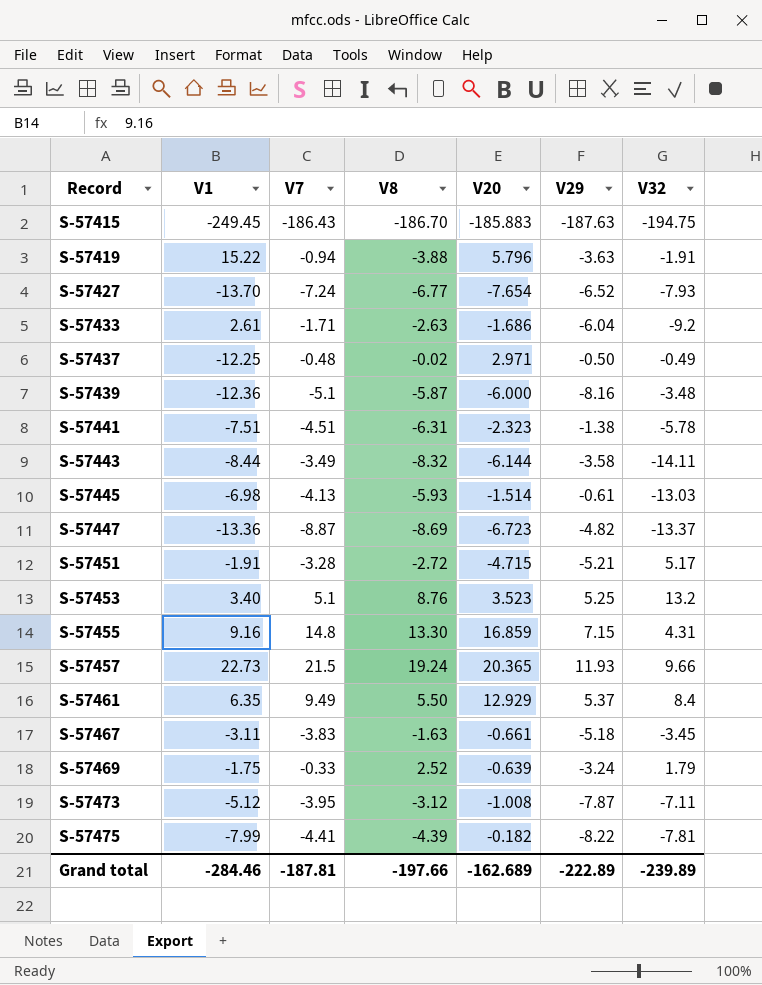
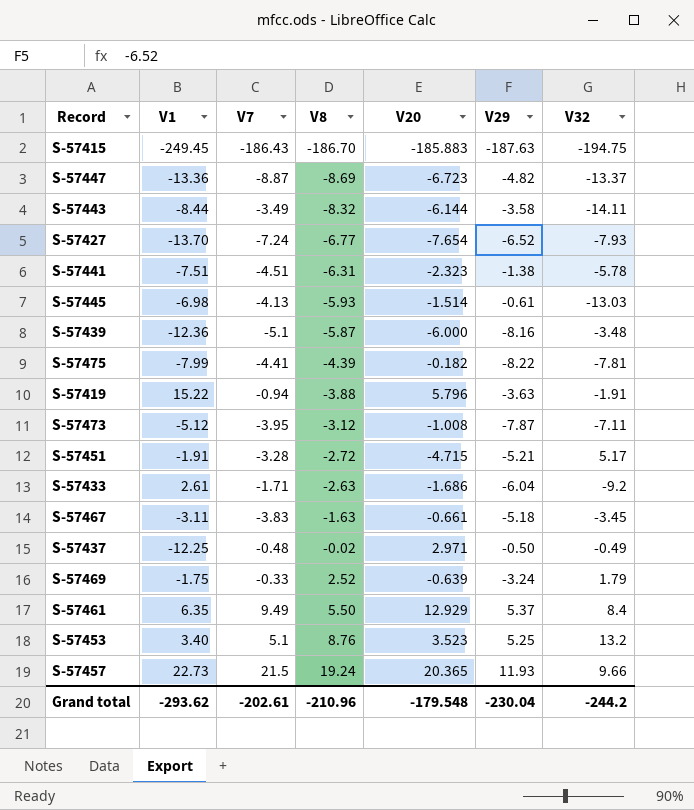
row order: Record ascending -> V8 ascending
row S-57455: 9.16 | 14.8 | 13.30 | 16.859 | 7.15 | 4.31 -> none
Grand total | V1: -284.46 -> -293.62
Grand total | V7: -187.81 -> -202.61
Grand total | V8: -197.66 -> -210.96
Grand total | V20: -162.689 -> -179.548
Grand total | V29: -222.89 -> -230.04
Grand total | V32: -239.89 -> -244.2

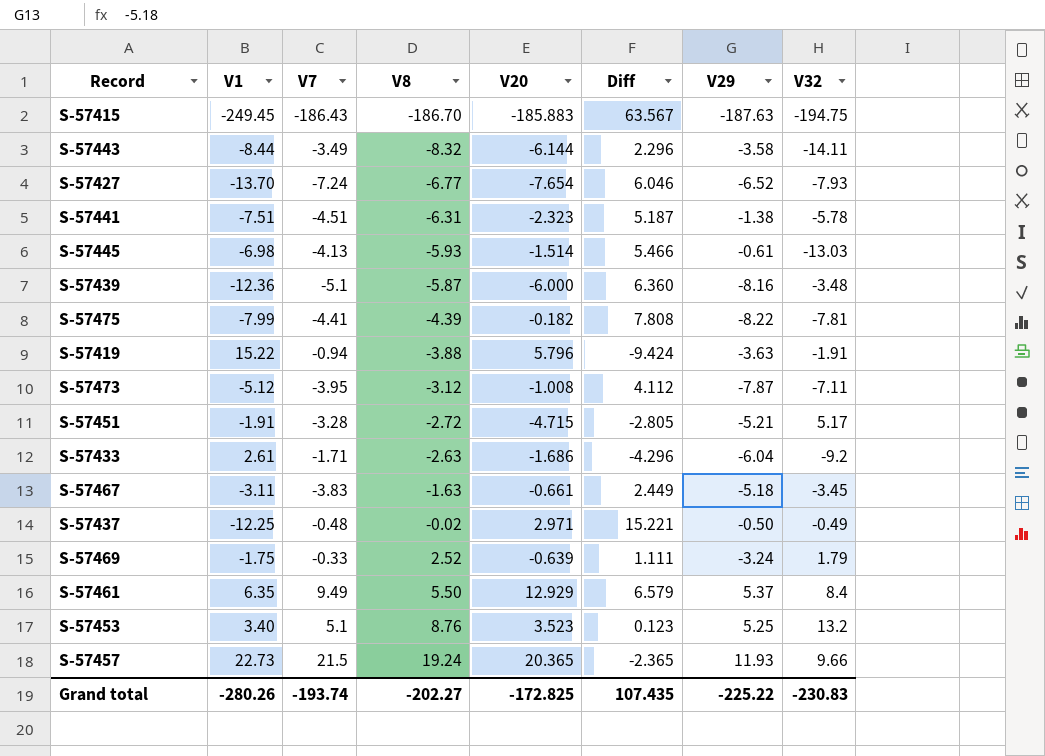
column Diff | formula: none -> [V20] - [V1]
row S-57447: -13.36 | -8.87 | -8.69 | -6.723 | -4.82 | -13.37 -> none
Grand total | V1: -293.62 -> -280.26
Grand total | V7: -202.61 -> -193.74
Grand total | V8: -210.96 -> -202.27
Grand total | V20: -179.548 -> -172.825
Grand total | V29: -230.04 -> -225.22
Grand total | V32: -244.2 -> -230.83

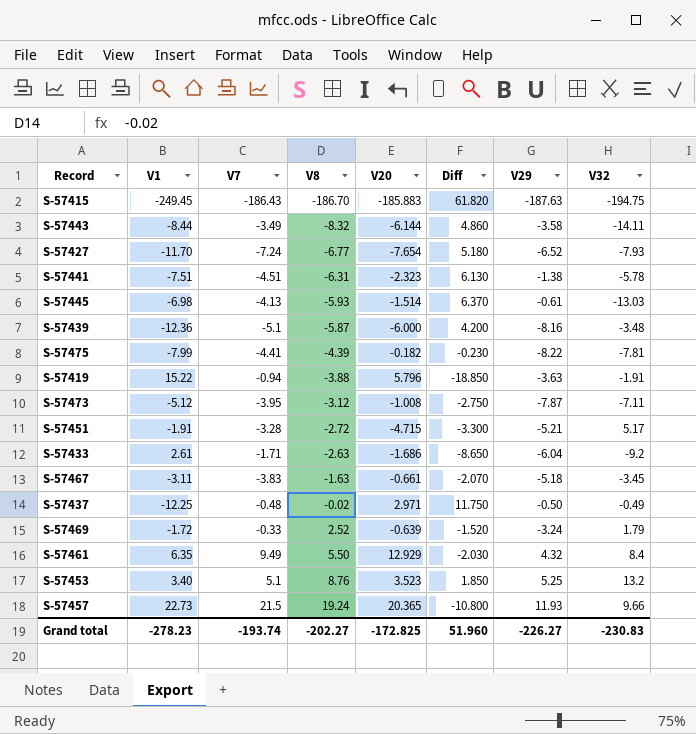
column Diff | formula: [V20] - [V1] -> [V29] - [V1]
S-57427 | V1: -13.70 -> -11.70
S-57469 | V1: -1.75 -> -1.72
S-57461 | V29: 5.37 -> 4.32
Grand total | V1: -280.26 -> -278.23
Grand total | Diff: 107.435 -> 51.960
Grand total | V29: -225.22 -> -226.27

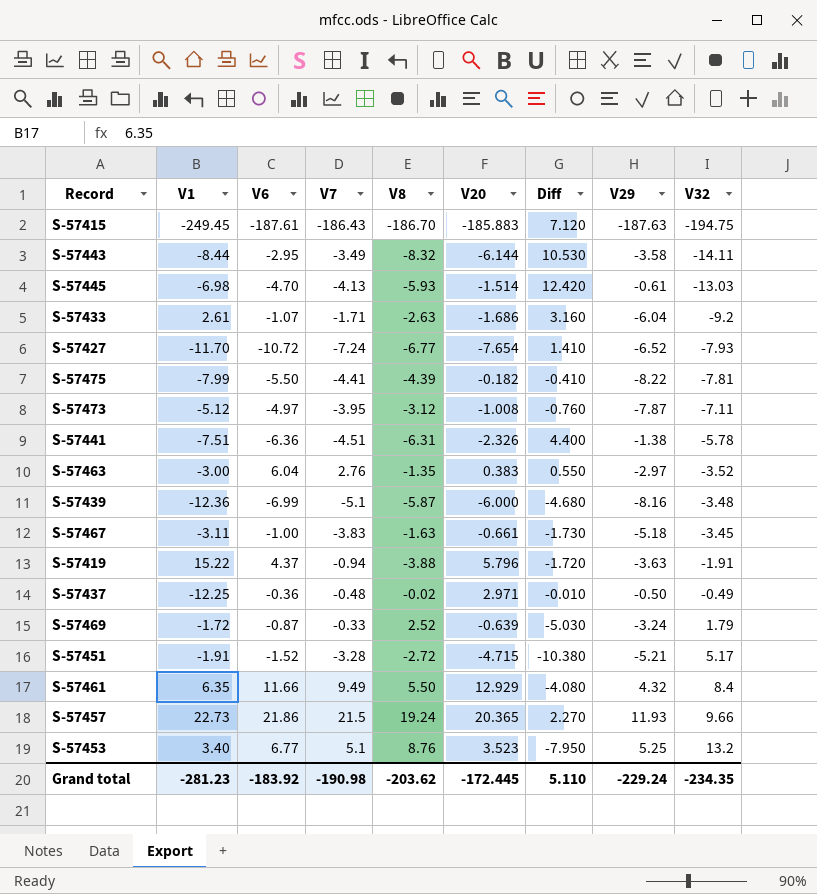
row order: V8 ascending -> V32 ascending
column V6 | position: none -> 3
column Diff | formula: [V29] - [V1] -> [V29] - [V32]
S-57441 | V20: -2.323 -> -2.326
row S-57463: none -> -3.00 | 6.04 | 2.76 | -1.35 | 0.383 | 0.550 | -2.97 | -3.52
Grand total | V1: -278.23 -> -281.23
Grand total | V7: -193.74 -> -190.98
Grand total | V8: -202.27 -> -203.62
Grand total | V20: -172.825 -> -172.445
Grand total | Diff: 51.960 -> 5.110
Grand total | V29: -226.27 -> -229.24
Grand total | V32: -230.83 -> -234.35

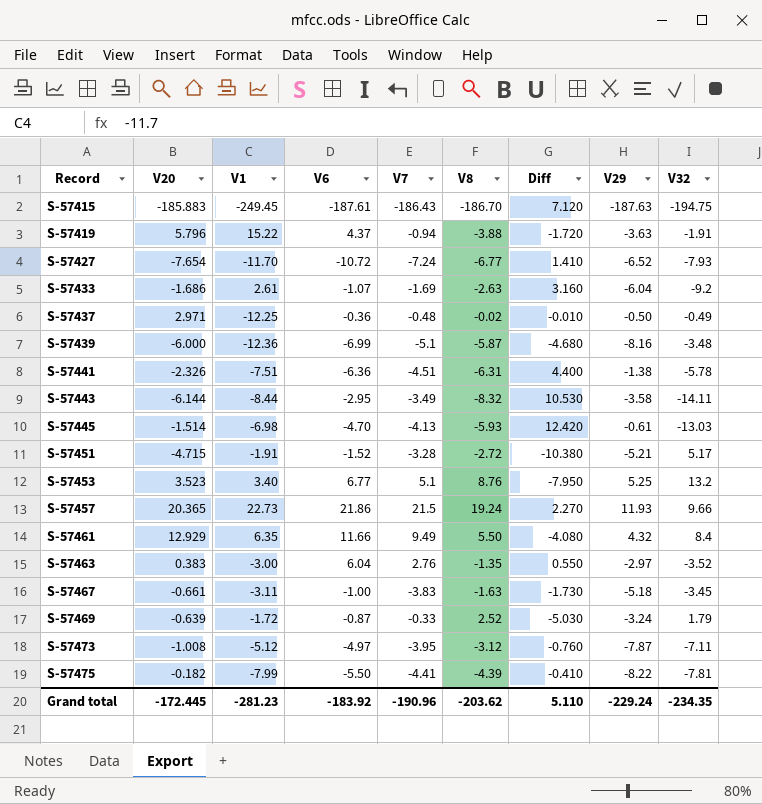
row order: V32 ascending -> Record ascending
column V20 | position: 6 -> 2
S-57433 | V7: -1.71 -> -1.69
Grand total | V7: -190.98 -> -190.96

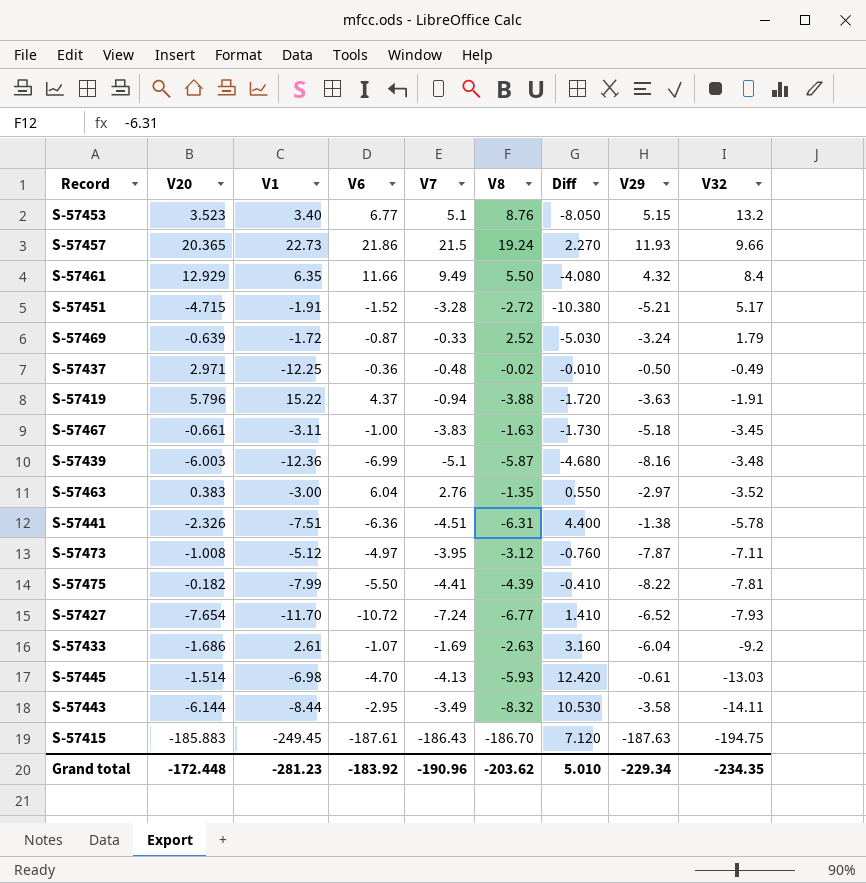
row order: Record ascending -> V32 descending
S-57453 | Diff: -7.950 -> -8.050
S-57453 | V29: 5.25 -> 5.15
S-57439 | V20: -6.000 -> -6.003
Grand total | V20: -172.445 -> -172.448
Grand total | Diff: 5.110 -> 5.010
Grand total | V29: -229.24 -> -229.34

